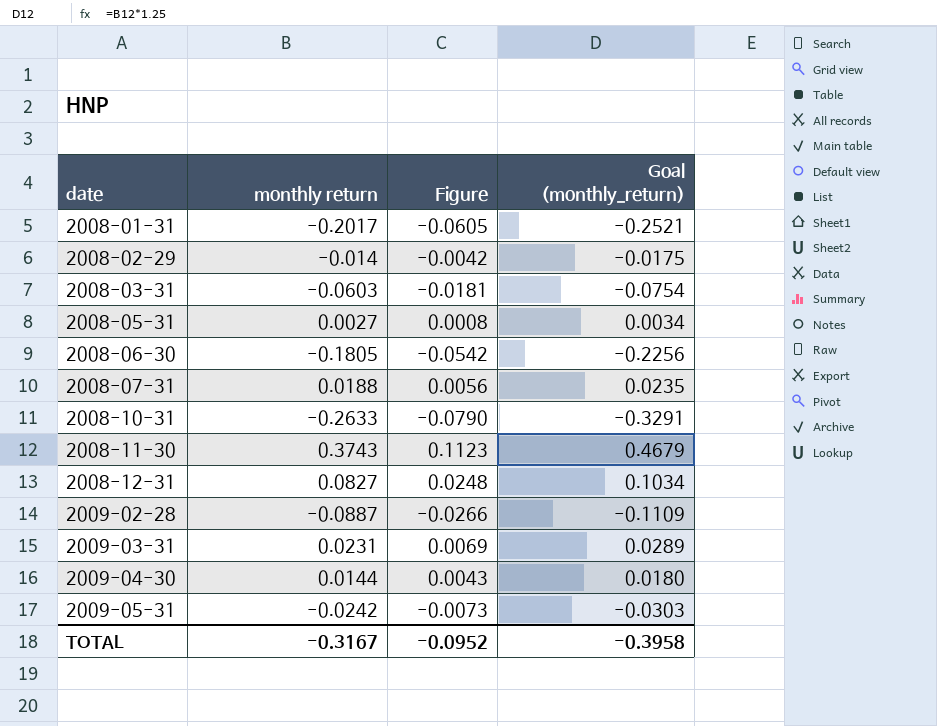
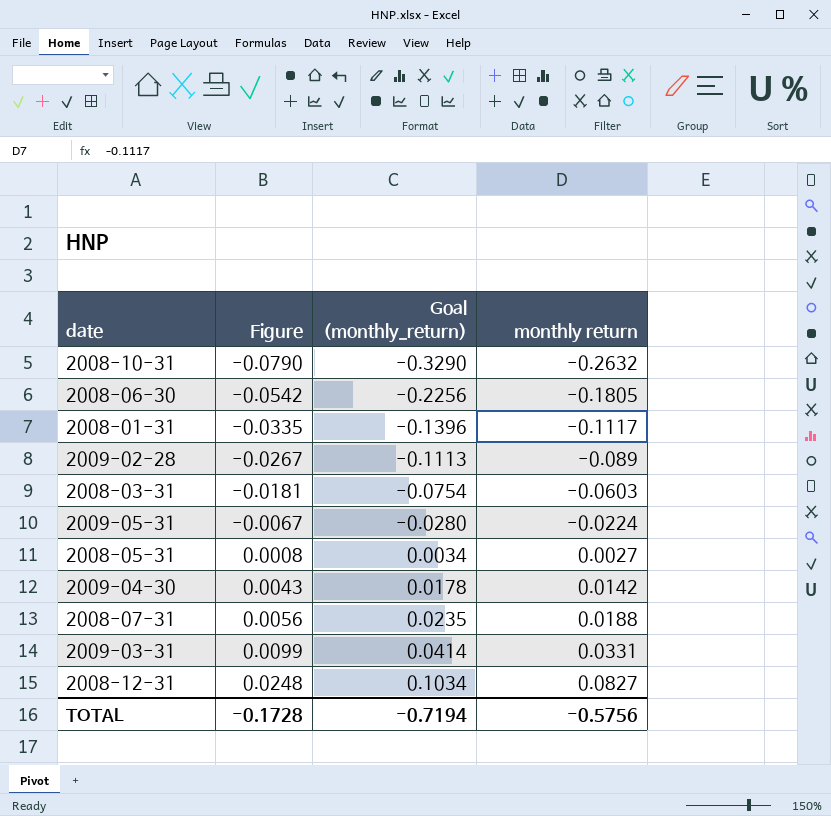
row order: date ascending -> Figure ascending
column monthly return | position: 2 -> 4
row 2008-02-29: -0.014 | -0.0042 | -0.0175 -> none
row 2008-11-30: 0.3743 | 0.1123 | 0.4679 -> none
2008-10-31 | Goal (monthly_return): -0.3291 -> -0.3290
2008-10-31 | monthly return: -0.2633 -> -0.2632
2008-01-31 | Figure: -0.0605 -> -0.0335
2008-01-31 | Goal (monthly_return): -0.2521 -> -0.1396
2008-01-31 | monthly return: -0.2017 -> -0.1117
2009-02-28 | Figure: -0.0266 -> -0.0267
2009-02-28 | Goal (monthly_return): -0.1109 -> -0.1113
2009-02-28 | monthly return: -0.0887 -> -0.089
2009-05-31 | Figure: -0.0073 -> -0.0067
2009-05-31 | Goal (monthly_return): -0.0303 -> -0.0280
2009-05-31 | monthly return: -0.0242 -> -0.0224
2009-04-30 | Goal (monthly_return): 0.0180 -> 0.0178
2009-04-30 | monthly return: 0.0144 -> 0.0142
2009-03-31 | Figure: 0.0069 -> 0.0099
2009-03-31 | Goal (monthly_return): 0.0289 -> 0.0414
2009-03-31 | monthly return: 0.0231 -> 0.0331
TOTAL | Figure: -0.0952 -> -0.1728
TOTAL | Goal (monthly_return): -0.3958 -> -0.7194
TOTAL | monthly return: -0.3167 -> -0.5756

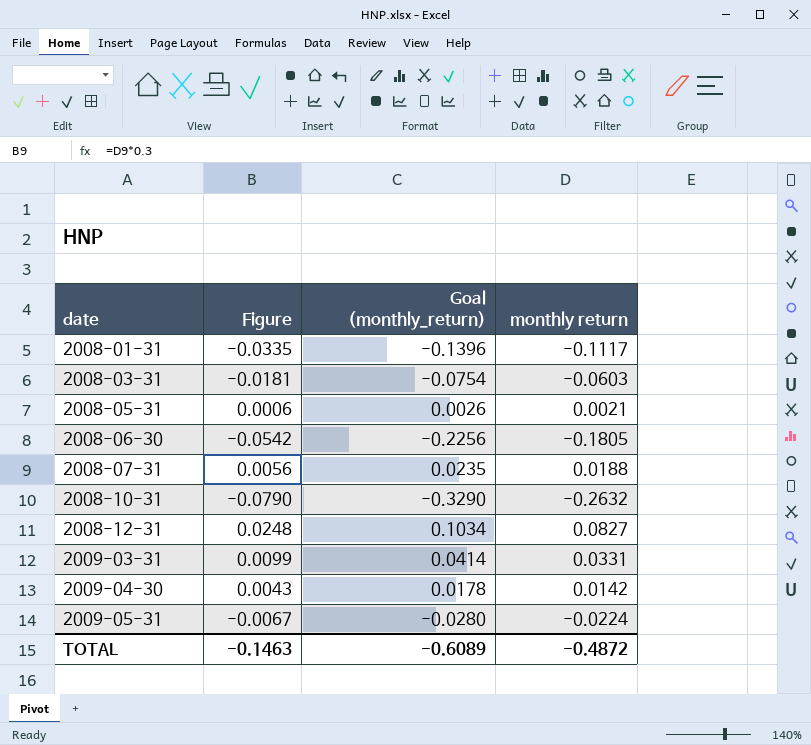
row order: Figure ascending -> date ascending
row 2009-02-28: -0.0267 | -0.1113 | -0.089 -> none
2008-05-31 | Figure: 0.0008 -> 0.0006
2008-05-31 | Goal (monthly_return): 0.0034 -> 0.0026
2008-05-31 | monthly return: 0.0027 -> 0.0021
TOTAL | Figure: -0.1728 -> -0.1463
TOTAL | Goal (monthly_return): -0.7194 -> -0.6089
TOTAL | monthly return: -0.5756 -> -0.4872

